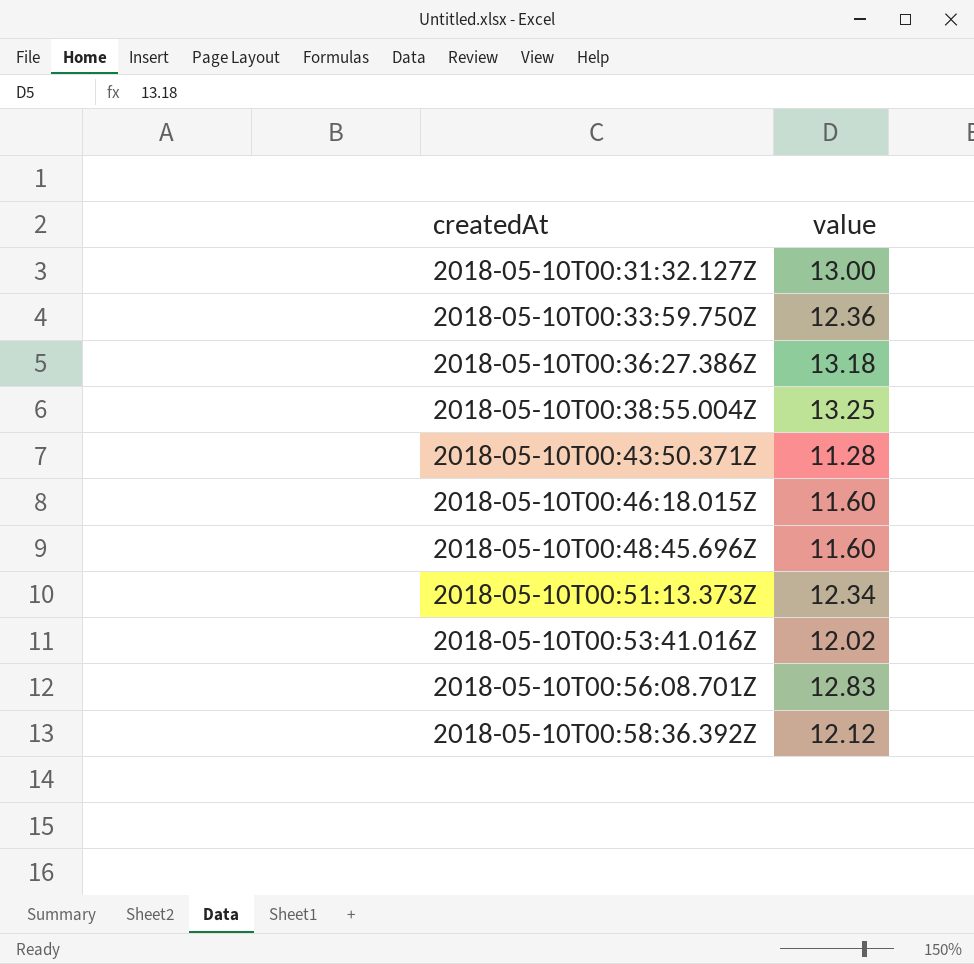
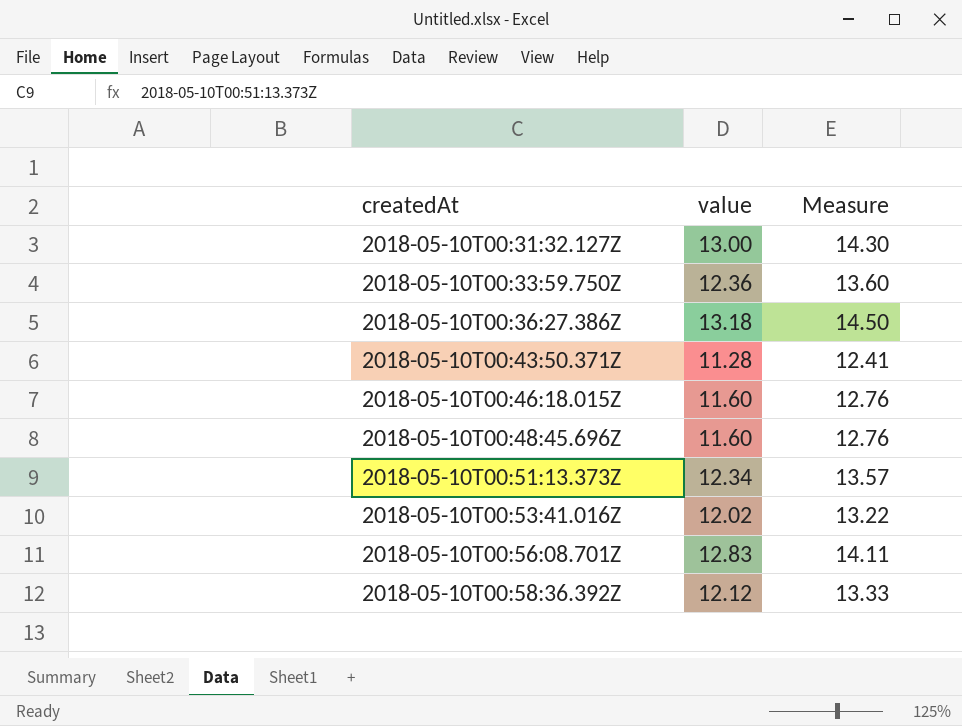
column Measure | formula: none -> [value] * 1.1
row 2018-05-10T00:38:55.004Z: 13.25 -> none

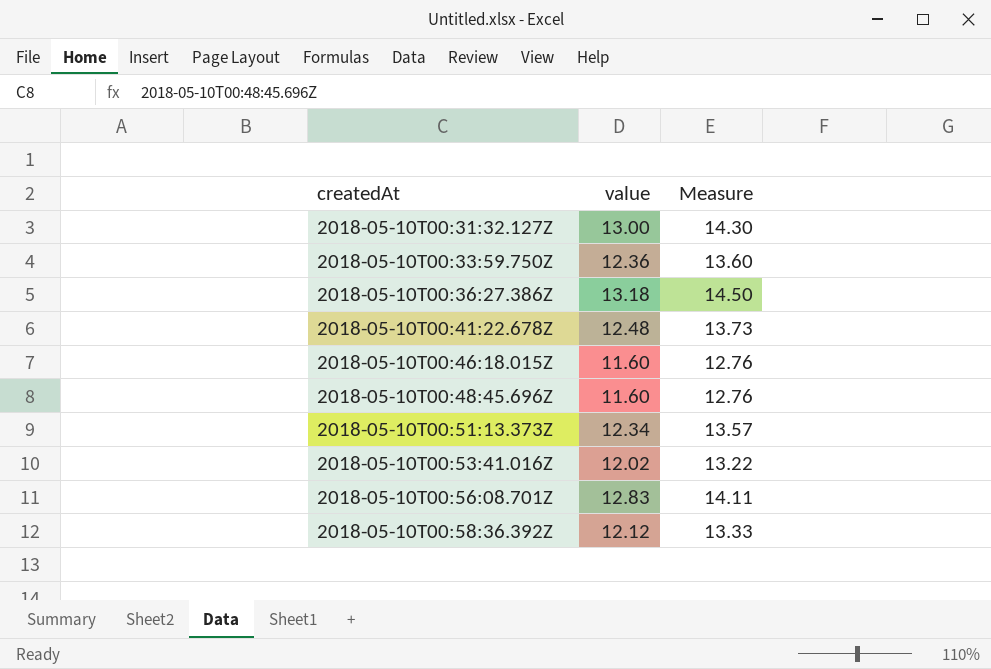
row 2018-05-10T00:43:50.371Z: 11.28 | 12.41 -> none
row 2018-05-10T00:41:22.678Z: none -> 12.48 | 13.73

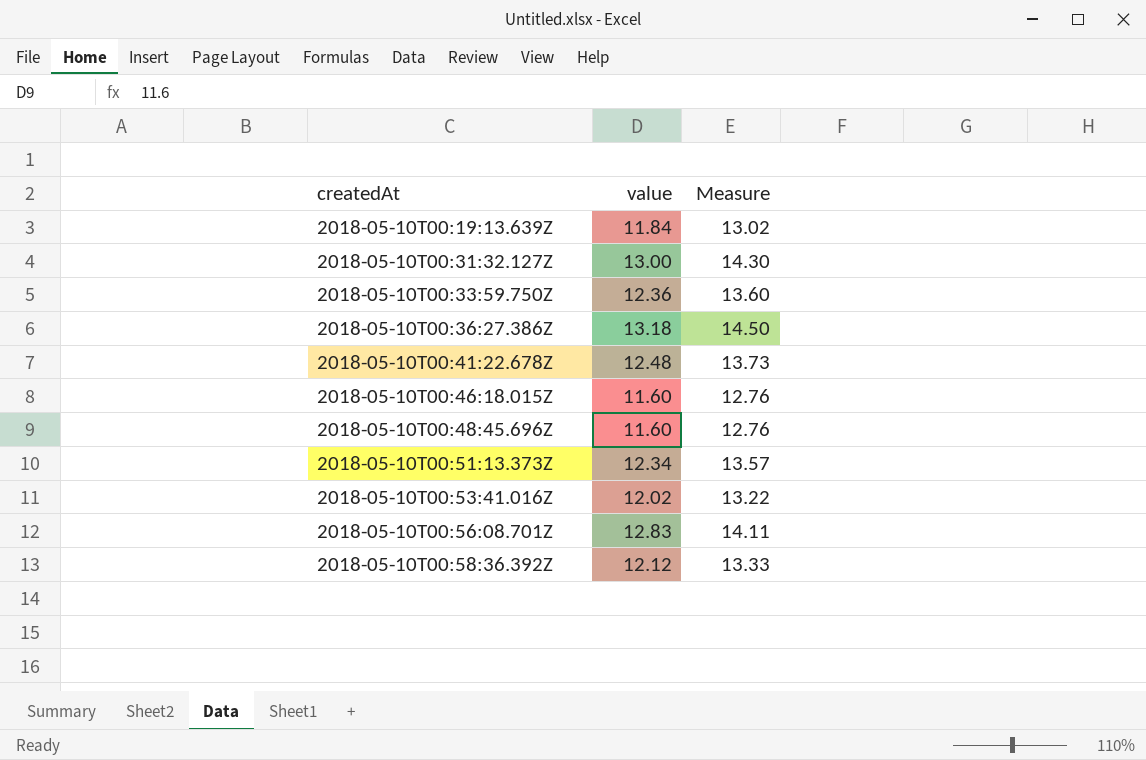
row 2018-05-10T00:19:13.639Z: none -> 11.84 | 13.02

